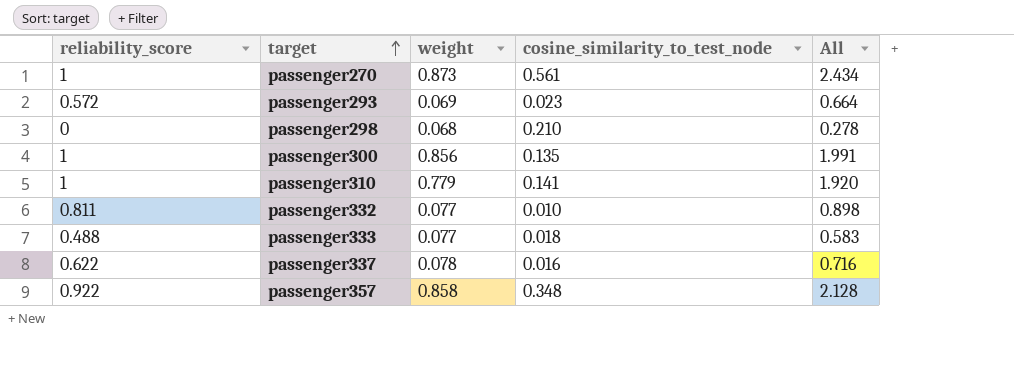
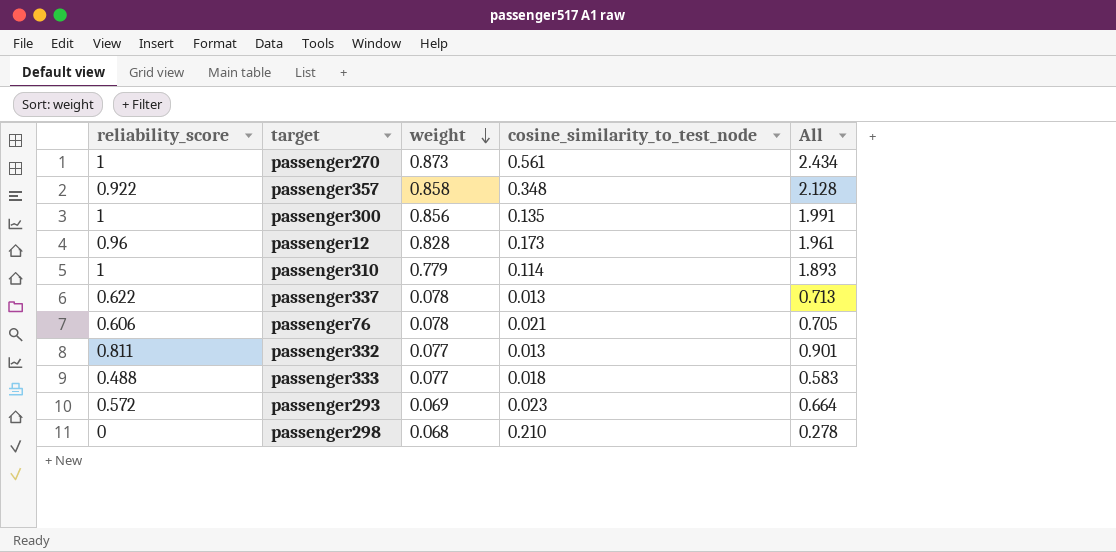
row order: target ascending -> weight descending
row passenger12: none -> 0.96 | 0.828 | 0.173 | 1.961
passenger310 | cosine_similarity_to_test_node: 0.141 -> 0.114
passenger310 | All: 1.920 -> 1.893
passenger337 | cosine_similarity_to_test_node: 0.016 -> 0.013
passenger337 | All: 0.716 -> 0.713
row passenger76: none -> 0.606 | 0.078 | 0.021 | 0.705
passenger332 | cosine_similarity_to_test_node: 0.010 -> 0.013
passenger332 | All: 0.898 -> 0.901

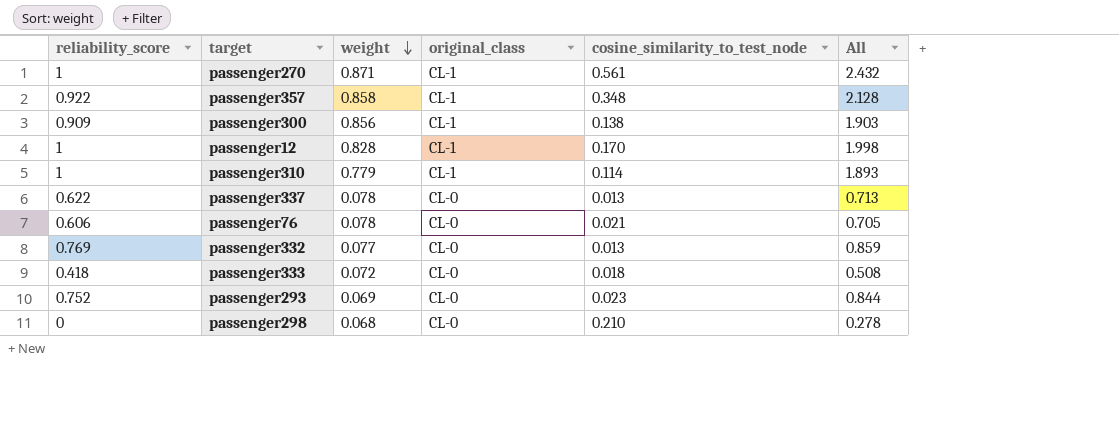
column original_class | position: none -> 4
passenger270 | weight: 0.873 -> 0.871
passenger270 | All: 2.434 -> 2.432
passenger300 | reliability_score: 1 -> 0.909
passenger300 | cosine_similarity_to_test_node: 0.135 -> 0.138
passenger300 | All: 1.991 -> 1.903
passenger12 | reliability_score: 0.96 -> 1
passenger12 | cosine_similarity_to_test_node: 0.173 -> 0.170
passenger12 | All: 1.961 -> 1.998
passenger332 | reliability_score: 0.811 -> 0.769
passenger332 | All: 0.901 -> 0.859
passenger333 | reliability_score: 0.488 -> 0.418
passenger333 | weight: 0.077 -> 0.072
passenger333 | All: 0.583 -> 0.508
passenger293 | reliability_score: 0.572 -> 0.752
passenger293 | All: 0.664 -> 0.844

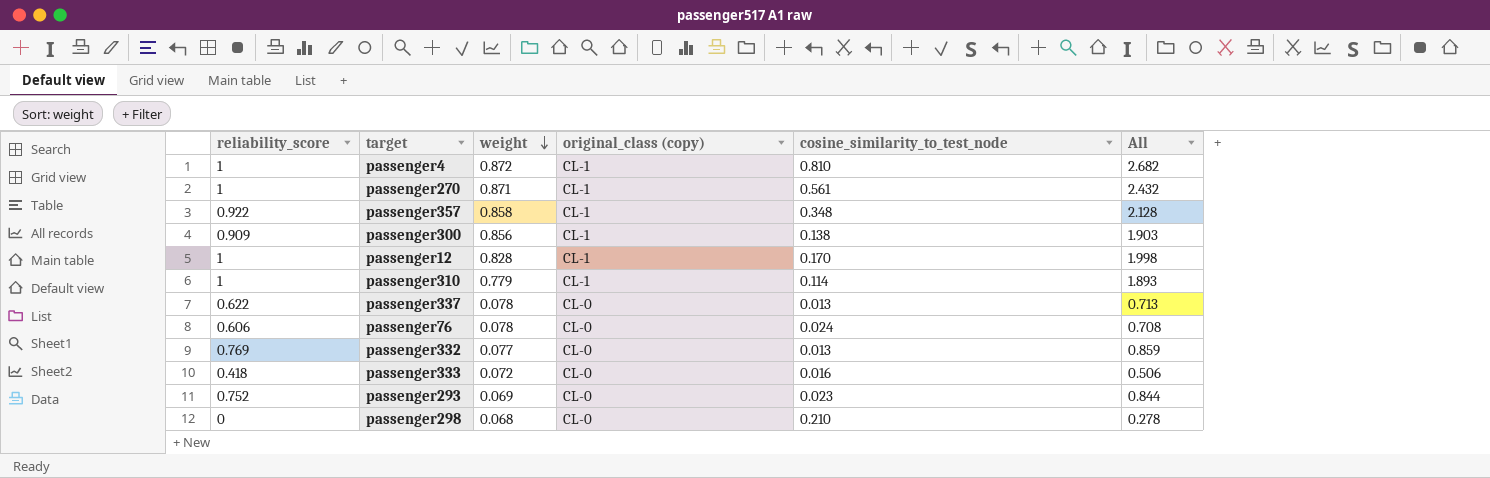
column name: original_class -> original_class (copy)
row passenger4: none -> 1 | 0.872 | CL-1 | 0.810 | 2.682
passenger76 | cosine_similarity_to_test_node: 0.021 -> 0.024
passenger76 | All: 0.705 -> 0.708
passenger333 | cosine_similarity_to_test_node: 0.018 -> 0.016
passenger333 | All: 0.508 -> 0.506

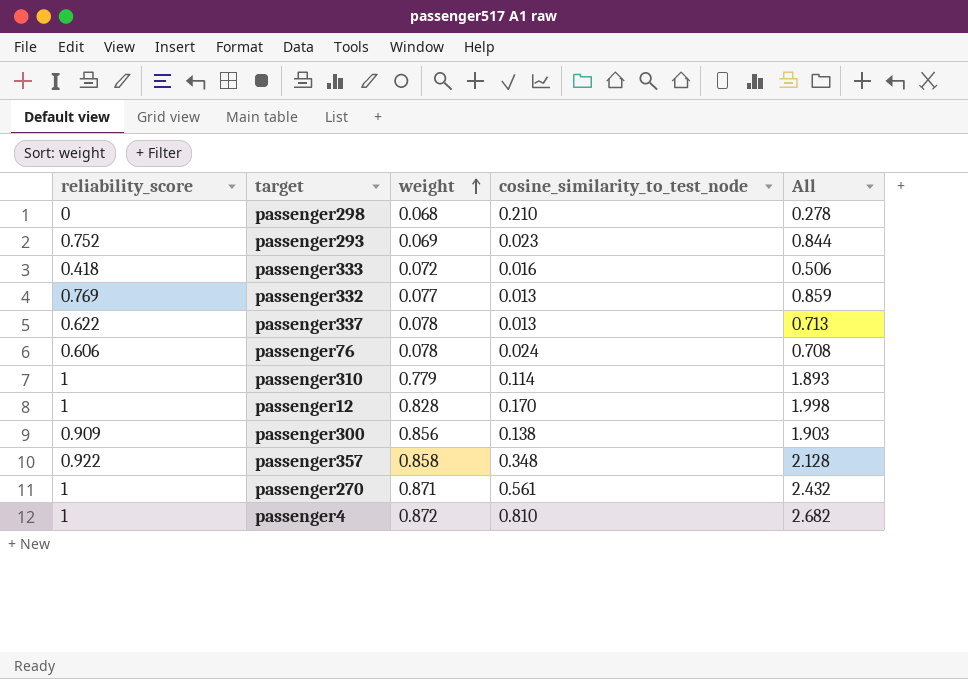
row order: weight descending -> weight ascending
column original_class (copy) | position: 4 -> none

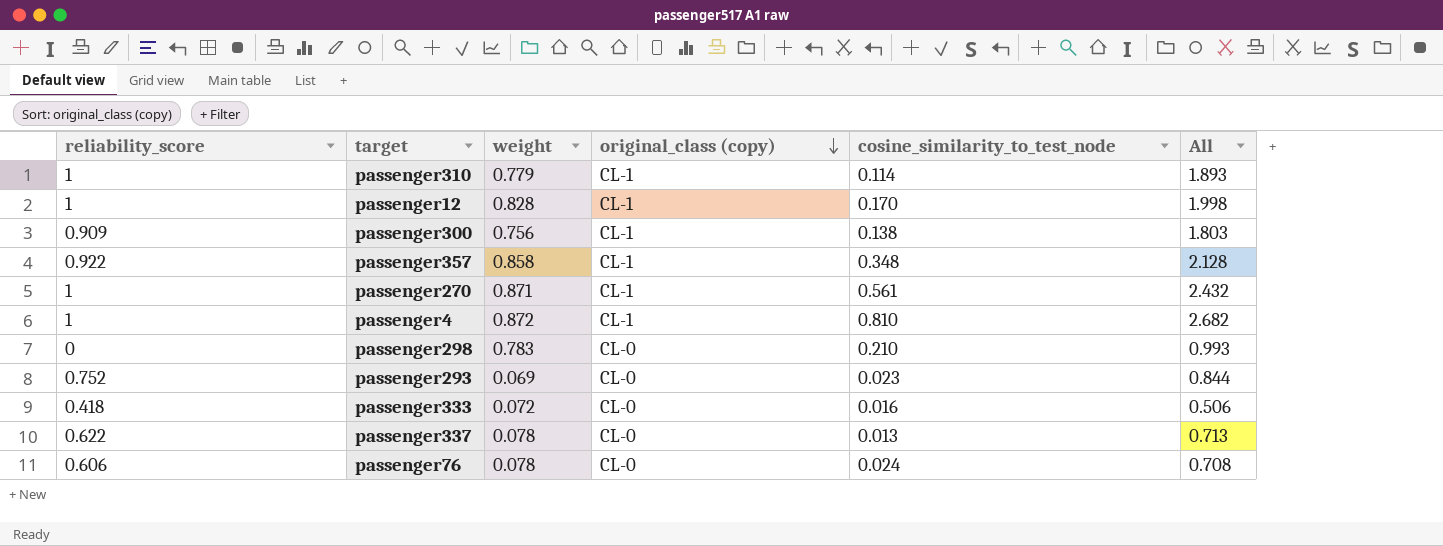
row order: weight ascending -> original_class (copy) descending
column original_class (copy) | position: none -> 4
row passenger332: 0.769 | 0.077 | 0.013 | 0.859 -> none
passenger300 | weight: 0.856 -> 0.756
passenger300 | All: 1.903 -> 1.803
passenger298 | weight: 0.068 -> 0.783
passenger298 | All: 0.278 -> 0.993

